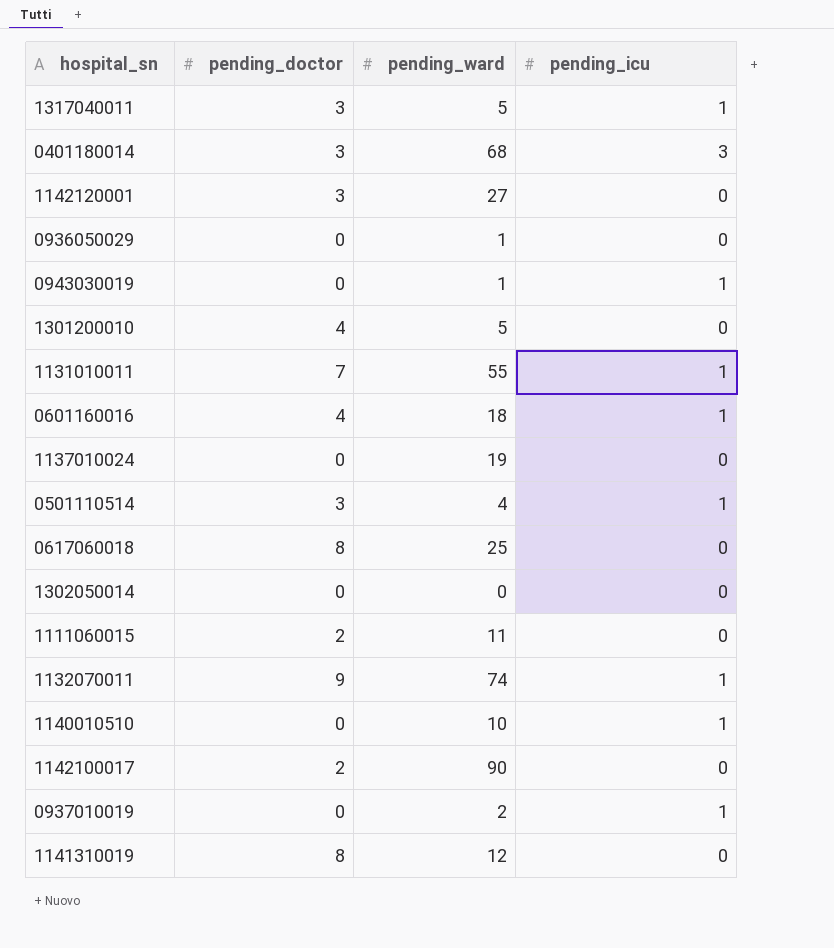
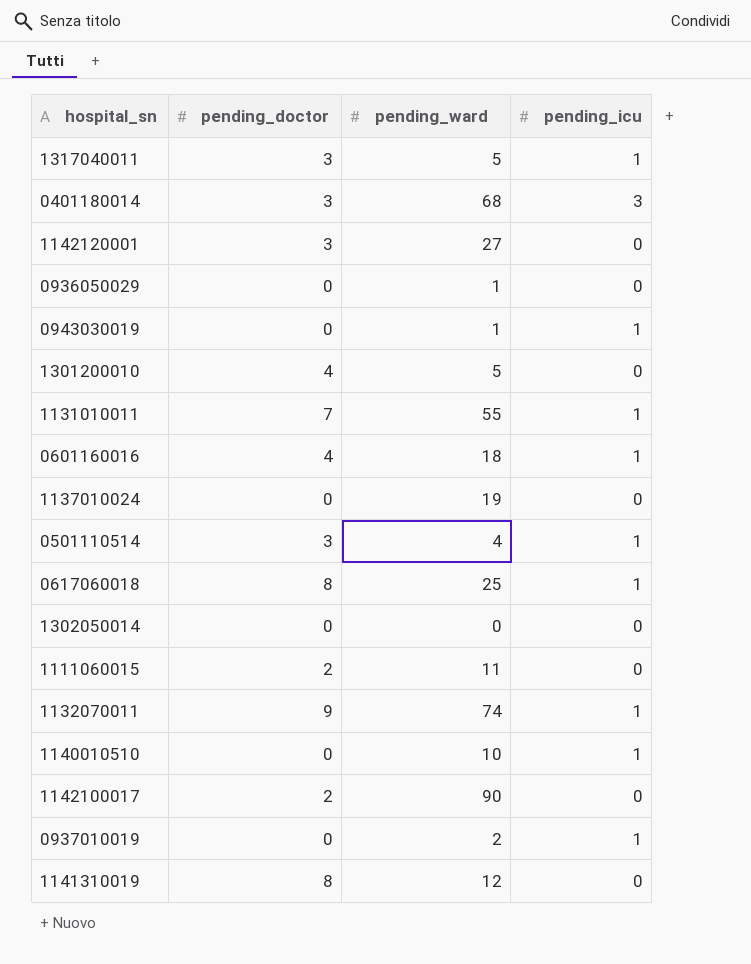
0617060018 | pending_icu: 0 -> 1

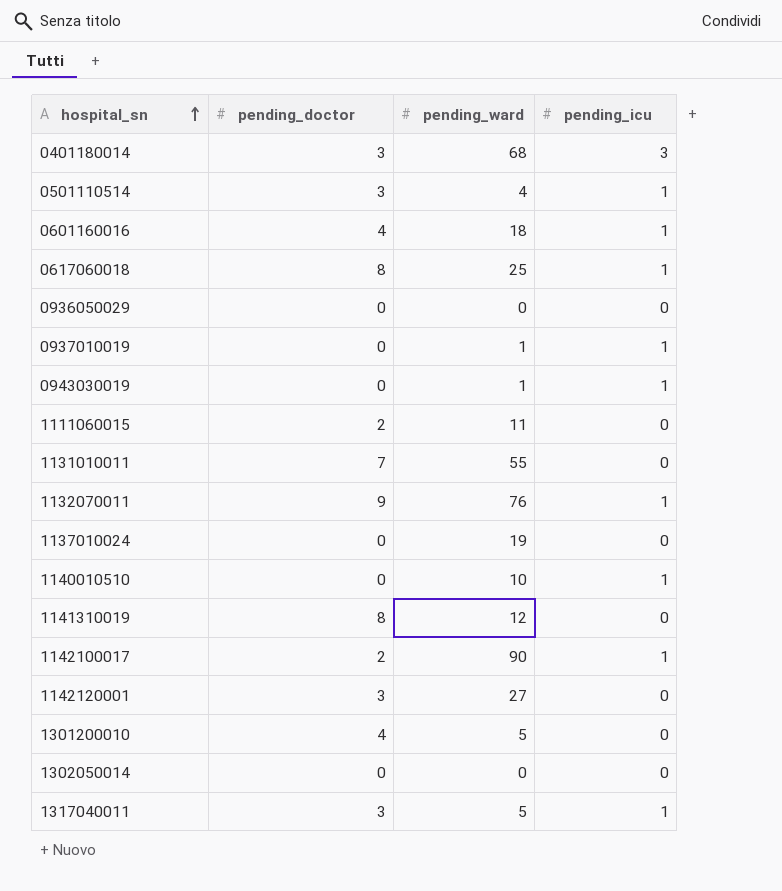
row order: none -> hospital_sn ascending
0936050029 | pending_ward: 1 -> 0
0937010019 | pending_ward: 2 -> 1
1131010011 | pending_icu: 1 -> 0
1132070011 | pending_ward: 74 -> 76
1142100017 | pending_icu: 0 -> 1

